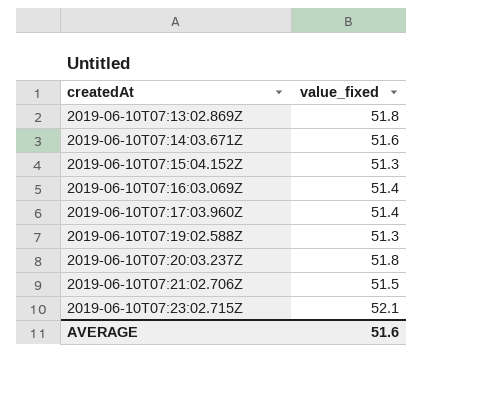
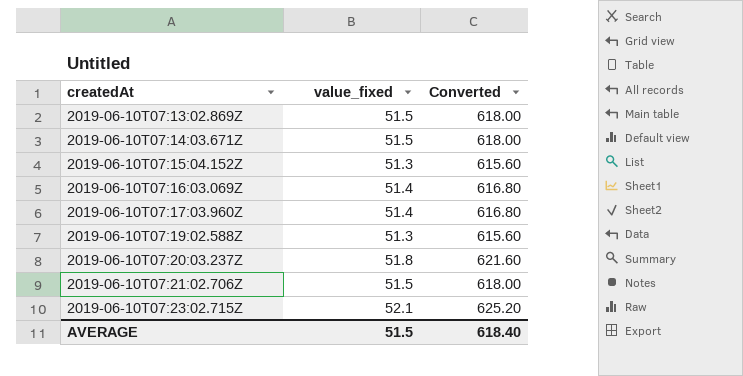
column Converted | formula: none -> [value_fixed] * 12
2019-06-10T07:13:02.869Z | value_fixed: 51.8 -> 51.5
2019-06-10T07:14:03.671Z | value_fixed: 51.6 -> 51.5
AVERAGE | value_fixed: 51.6 -> 51.5

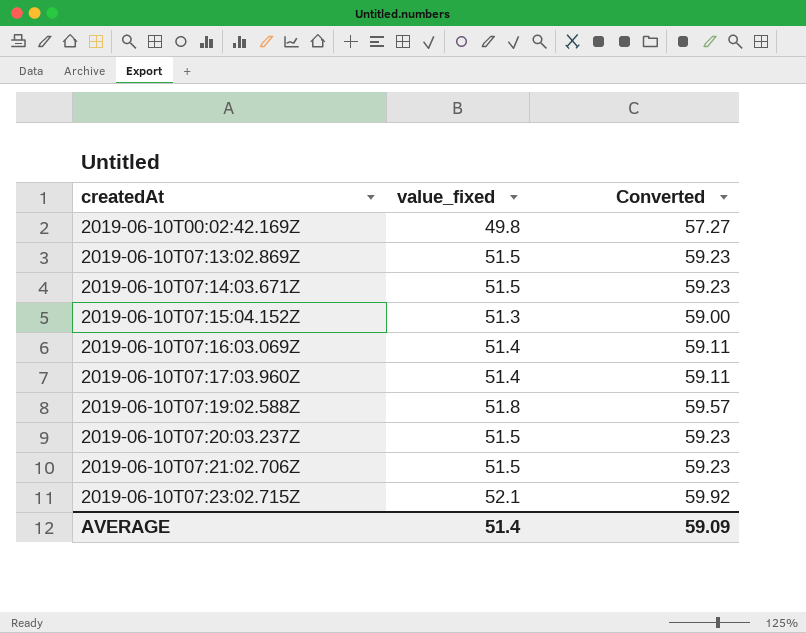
column Converted | formula: [value_fixed] * 12 -> [value_fixed] * 1.15
row 2019-06-10T00:02:42.169Z: none -> 49.8 | 57.27
2019-06-10T07:19:02.588Z | value_fixed: 51.3 -> 51.8
2019-06-10T07:20:03.237Z | value_fixed: 51.8 -> 51.5
AVERAGE | value_fixed: 51.5 -> 51.4
AVERAGE | Converted: 618.40 -> 59.09

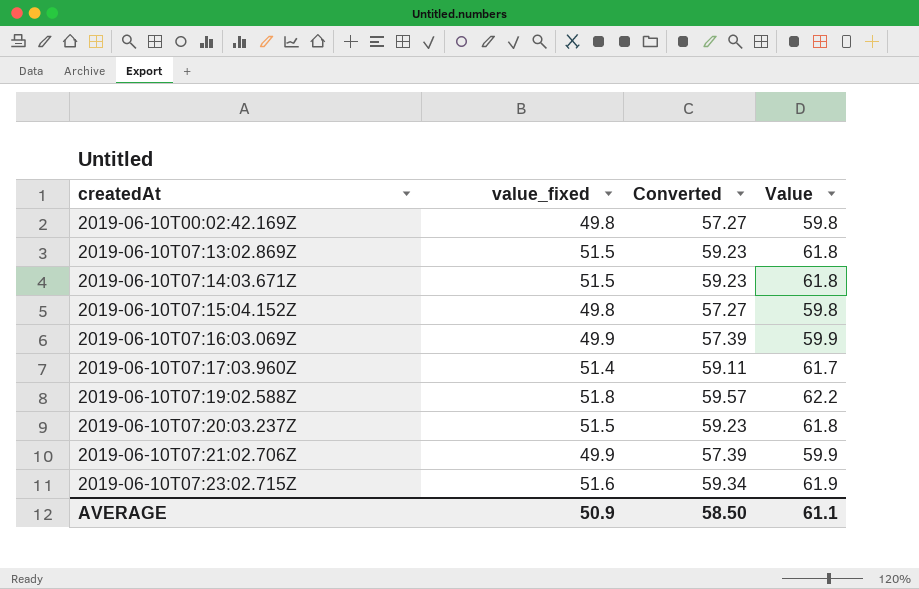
column Value | formula: none -> [value_fixed] * 1.2
2019-06-10T07:15:04.152Z | value_fixed: 51.3 -> 49.8
2019-06-10T07:15:04.152Z | Converted: 59.00 -> 57.27
2019-06-10T07:16:03.069Z | value_fixed: 51.4 -> 49.9
2019-06-10T07:16:03.069Z | Converted: 59.11 -> 57.39
2019-06-10T07:21:02.706Z | value_fixed: 51.5 -> 49.9
2019-06-10T07:21:02.706Z | Converted: 59.23 -> 57.39
2019-06-10T07:23:02.715Z | value_fixed: 52.1 -> 51.6
2019-06-10T07:23:02.715Z | Converted: 59.92 -> 59.34
AVERAGE | value_fixed: 51.4 -> 50.9
AVERAGE | Converted: 59.09 -> 58.50

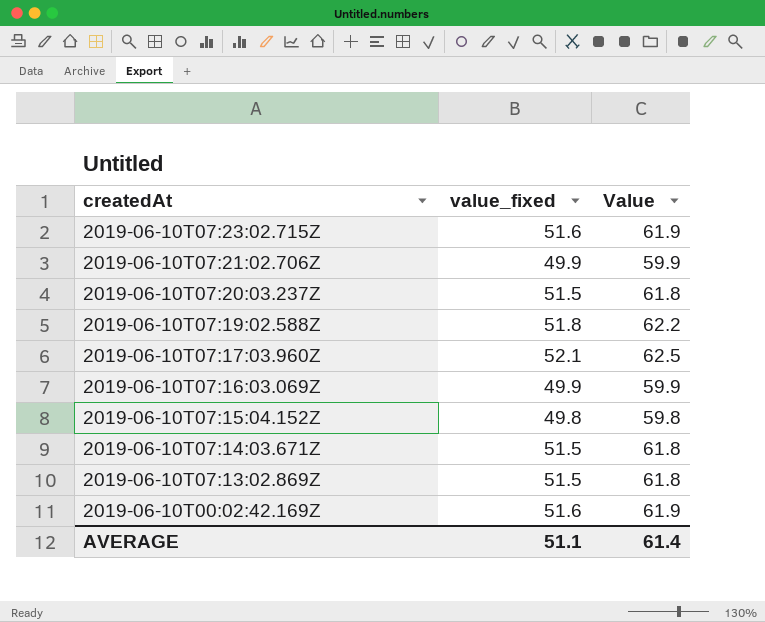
row order: createdAt ascending -> createdAt descending
column Converted | formula: [value_fixed] * 1.15 -> none
2019-06-10T07:17:03.960Z | value_fixed: 51.4 -> 52.1
2019-06-10T07:17:03.960Z | Value: 61.7 -> 62.5
2019-06-10T00:02:42.169Z | value_fixed: 49.8 -> 51.6
2019-06-10T00:02:42.169Z | Value: 59.8 -> 61.9
AVERAGE | value_fixed: 50.9 -> 51.1
AVERAGE | Value: 61.1 -> 61.4

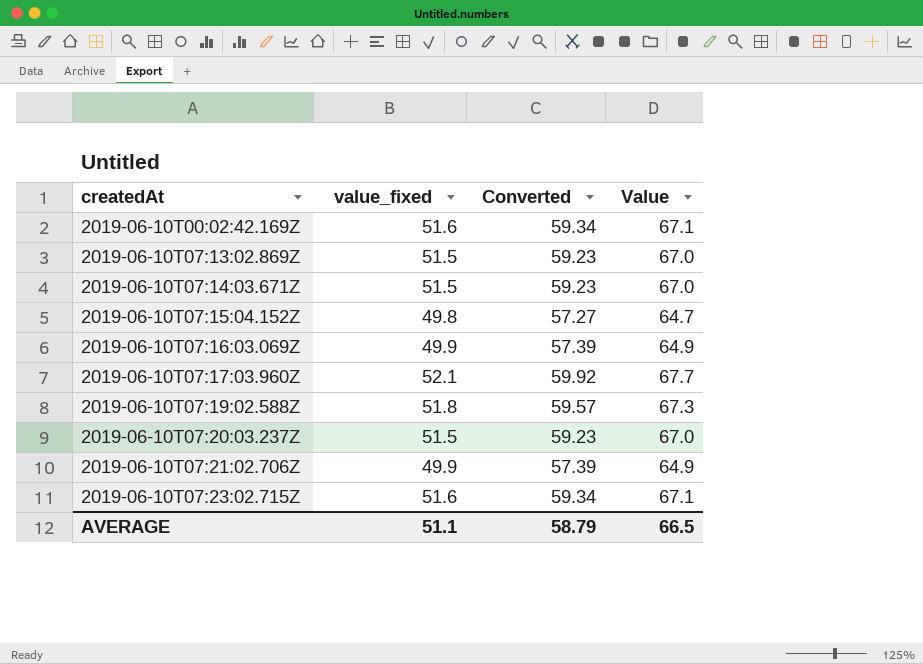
row order: createdAt descending -> createdAt ascending
column Converted | formula: none -> [value_fixed] * 1.15
column Value | formula: [value_fixed] * 1.2 -> [value_fixed] * 1.3
AVERAGE | Value: 61.4 -> 66.5

